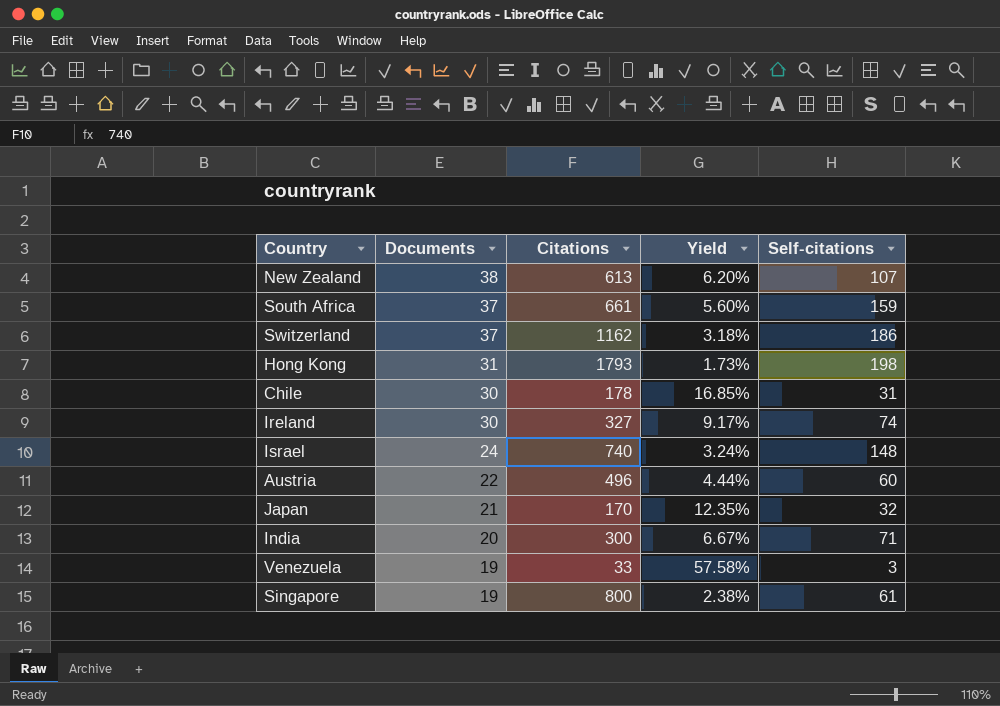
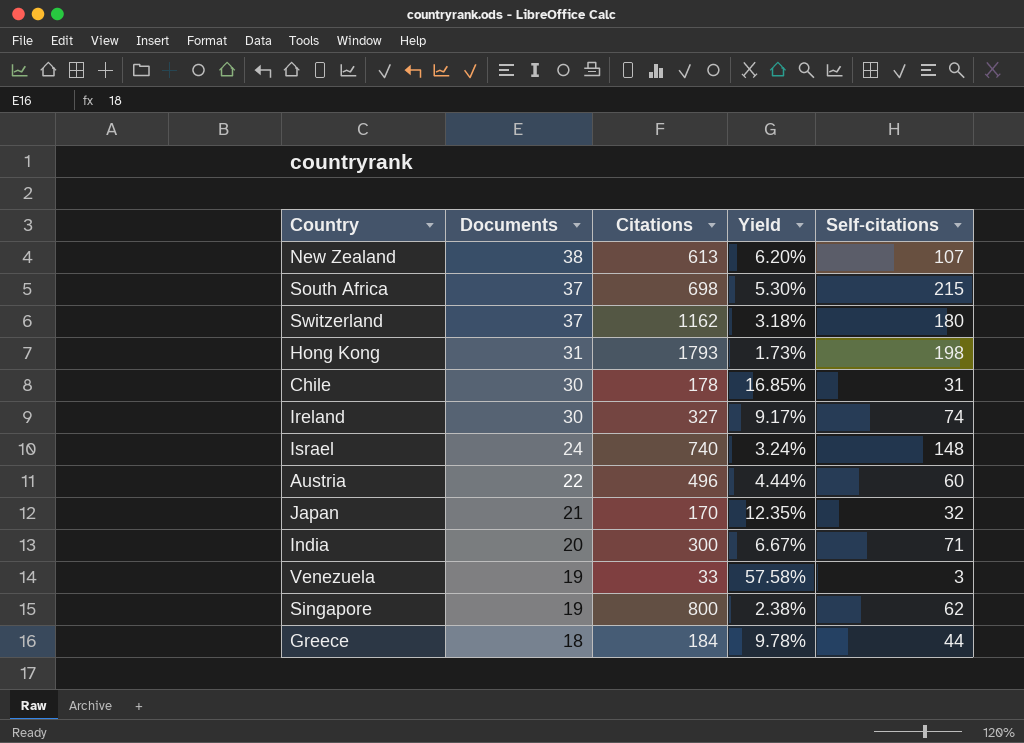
South Africa | Citations: 661 -> 698
South Africa | Yield: 5.60% -> 5.30%
South Africa | Self-citations: 159 -> 215
Switzerland | Self-citations: 186 -> 180
Singapore | Self-citations: 61 -> 62
row Greece: none -> 18 | 184 | 9.78% | 44

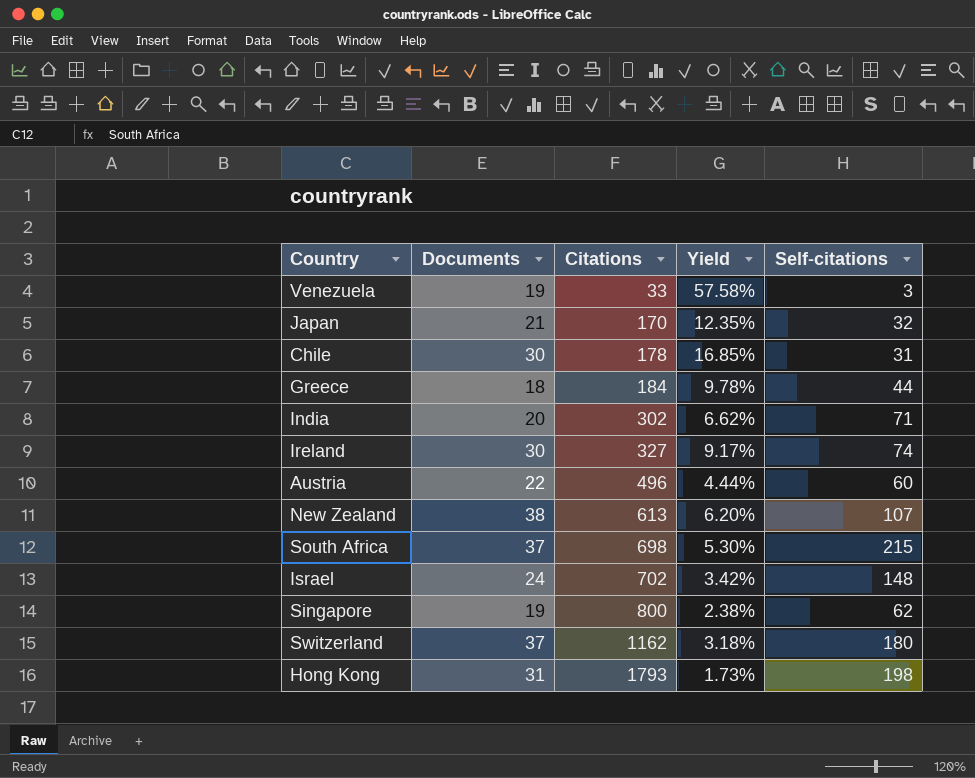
row order: Documents descending -> Citations ascending
India | Citations: 300 -> 302
India | Yield: 6.67% -> 6.62%
Israel | Citations: 740 -> 702
Israel | Yield: 3.24% -> 3.42%

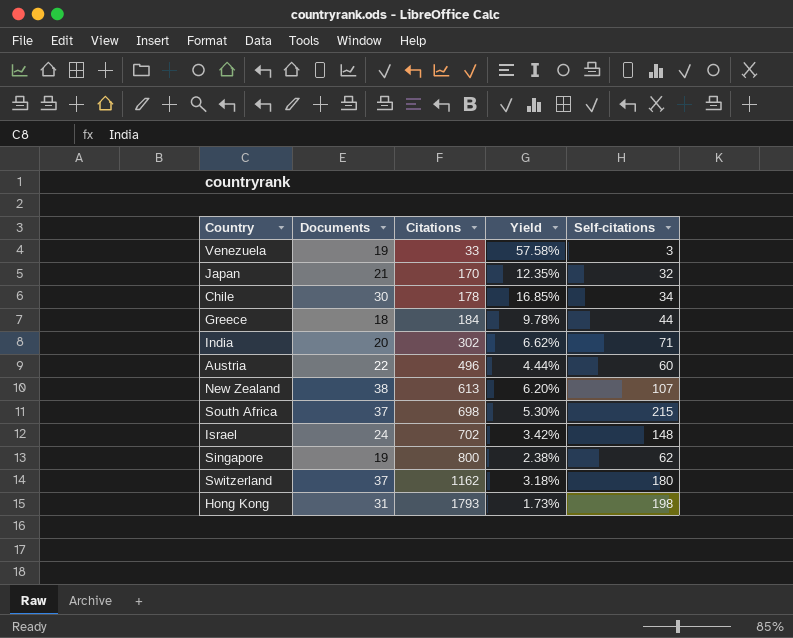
row Ireland: 30 | 327 | 9.17% | 74 -> none
Chile | Self-citations: 31 -> 34

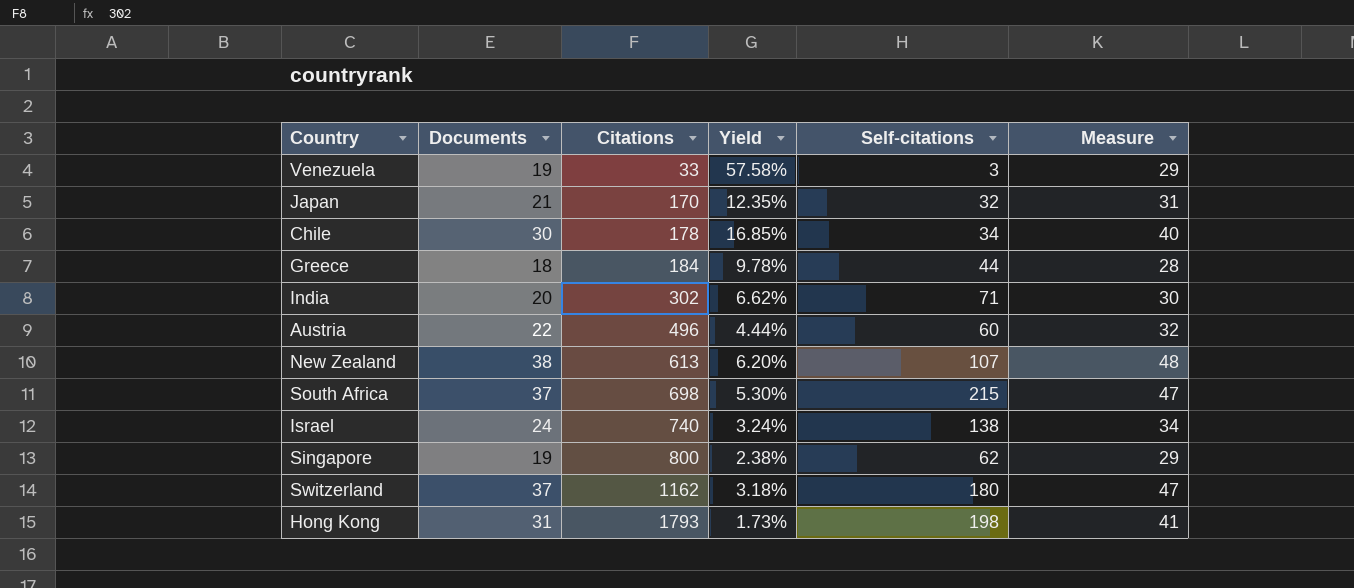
column Measure | formula: none -> [Documents] + 10
Israel | Citations: 702 -> 740
Israel | Yield: 3.42% -> 3.24%
Israel | Self-citations: 148 -> 138

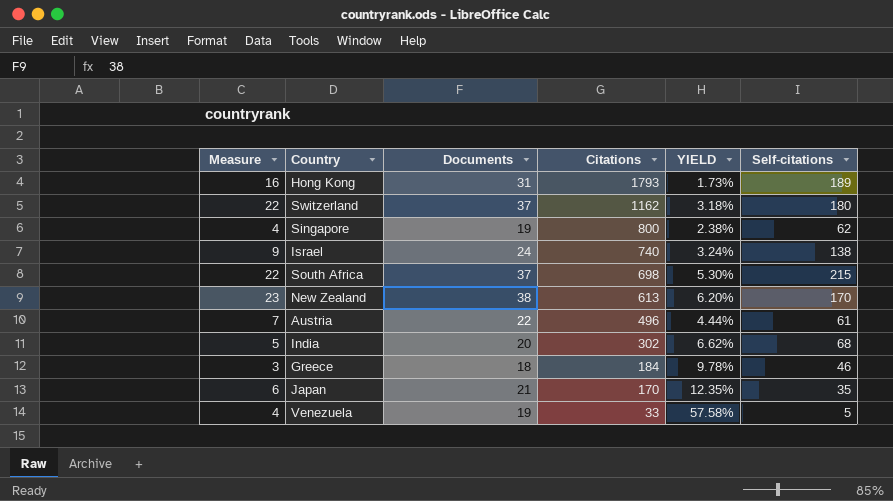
row order: Citations ascending -> Citations descending
column Measure | formula: [Documents] + 10 -> [Documents] - 15
column Measure | position: 6 -> 1
column name: Yield -> YIELD
row Chile: 30 | 178 | 16.85% | 34 | 40 -> none
Hong Kong | Self-citations: 198 -> 189
New Zealand | Self-citations: 107 -> 170
Austria | Self-citations: 60 -> 61
India | Self-citations: 71 -> 68
Greece | Self-citations: 44 -> 46
Japan | Self-citations: 32 -> 35
Venezuela | Self-citations: 3 -> 5

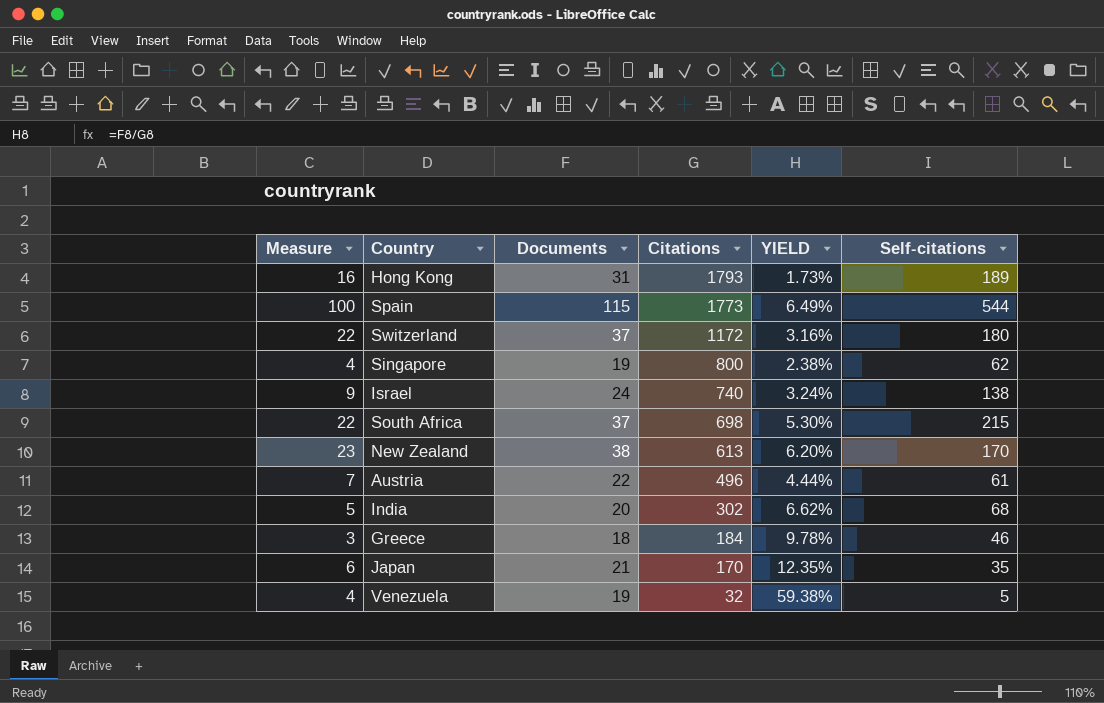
row Spain: none -> 100 | 115 | 1773 | 6.49% | 544
Switzerland | Citations: 1162 -> 1172
Switzerland | YIELD: 3.18% -> 3.16%
Venezuela | Citations: 33 -> 32
Venezuela | YIELD: 57.58% -> 59.38%

